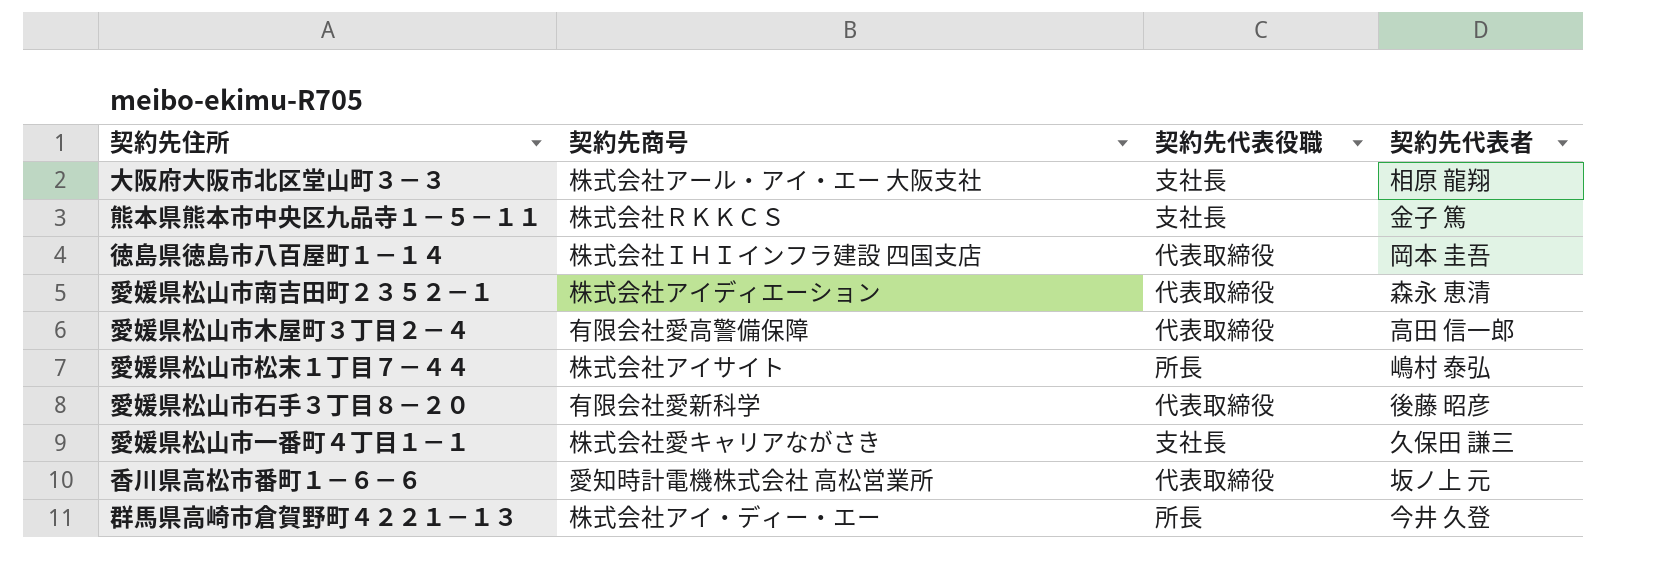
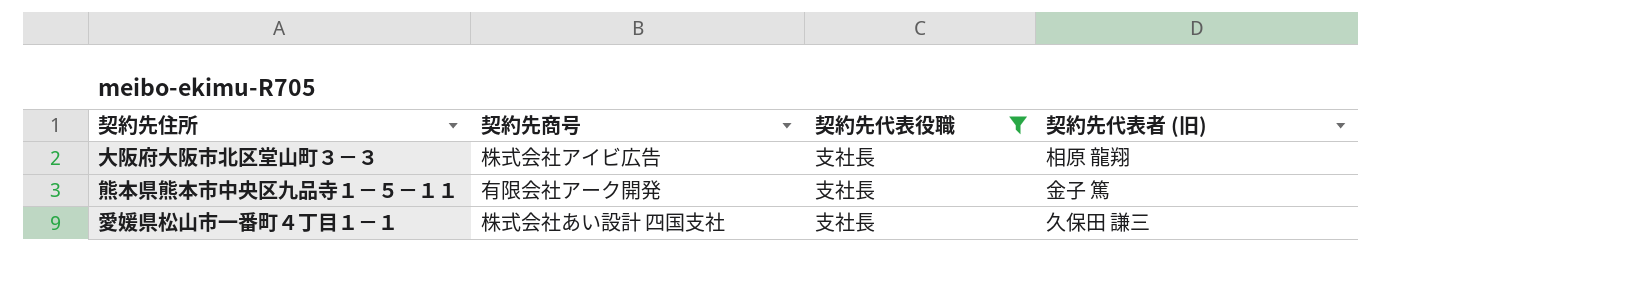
filter: none -> 契約先代表役職 = 支社長
column name: 契約先代表者 -> 契約先代表者 (旧)
大阪府大阪市北区堂山町３－３ | 契約先商号: 株式会社アール・アイ・エー 大阪支社 -> 株式会社アイビ広告
熊本県熊本市中央区九品寺１－５－１１ | 契約先商号: 株式会社ＲＫＫＣＳ -> 有限会社アーク開発
愛媛県松山市一番町４丁目１－１ | 契約先商号: 株式会社愛キャリアながさき -> 株式会社あい設計 四国支社

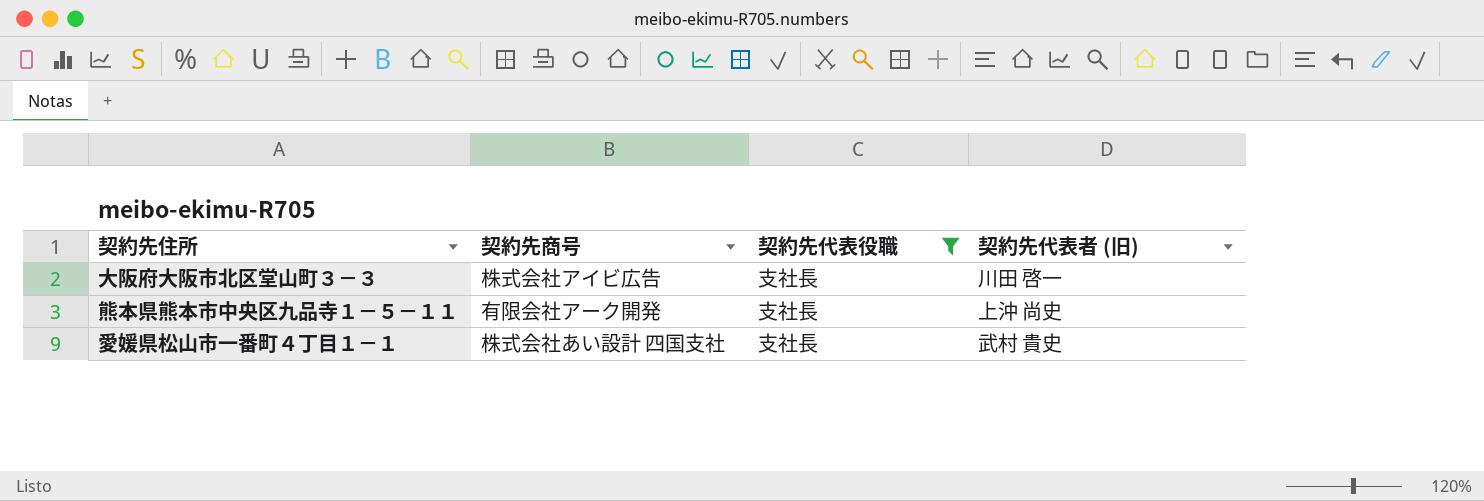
大阪府大阪市北区堂山町３－３ | 契約先代表者 (旧): 相原 龍翔 -> 川田 啓一
熊本県熊本市中央区九品寺１－５－１１ | 契約先代表者 (旧): 金子 篤 -> 上沖 尚史
愛媛県松山市一番町４丁目１－１ | 契約先代表者 (旧): 久保田 謙三 -> 武村 貴史

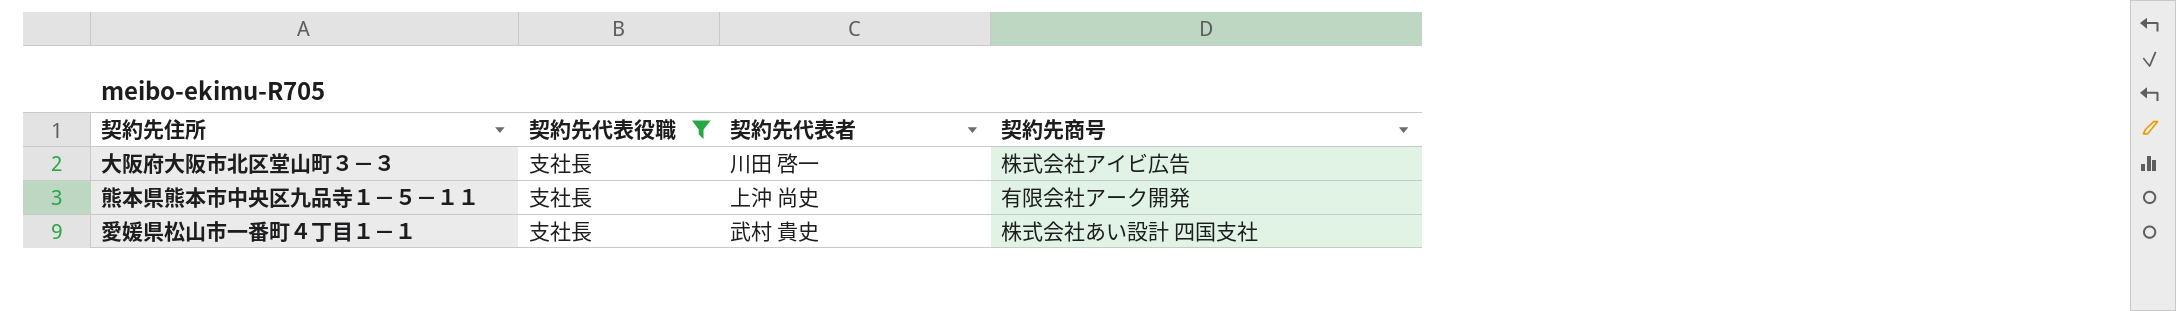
column name: 契約先代表者 (旧) -> 契約先代表者
column 契約先商号 | position: 2 -> 4

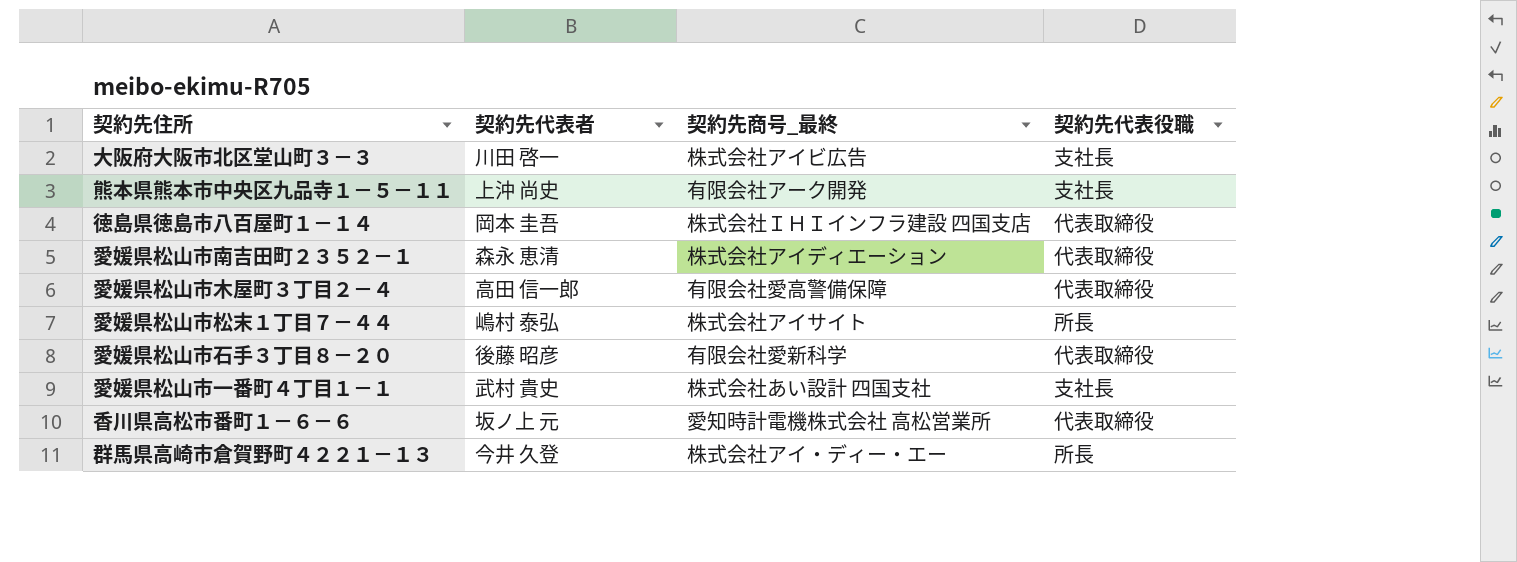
filter: 契約先代表役職 = 支社長 -> none
column name: 契約先商号 -> 契約先商号_最終
column 契約先代表役職 | position: 2 -> 4

